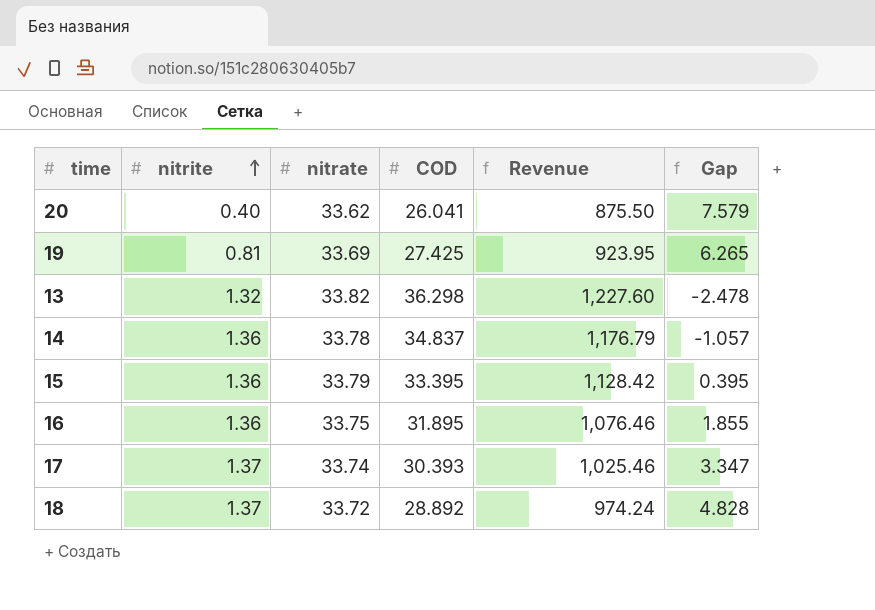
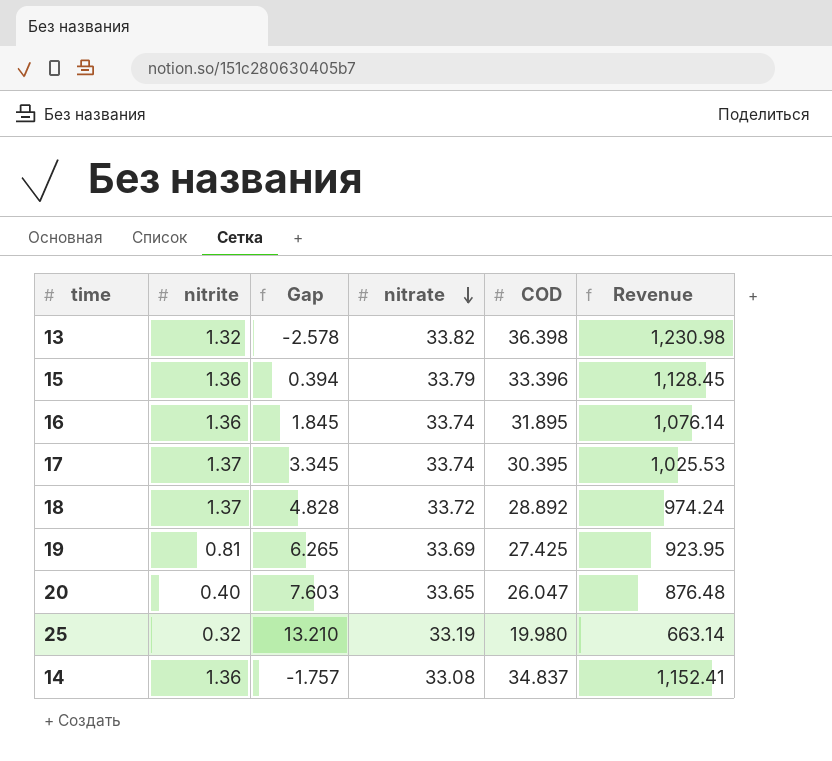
row order: nitrite ascending -> nitrate descending
column Gap | position: 6 -> 3
13 | Gap: -2.478 -> -2.578
13 | COD: 36.298 -> 36.398
13 | Revenue: 1,227.60 -> 1,230.98
15 | Gap: 0.395 -> 0.394
15 | COD: 33.395 -> 33.396
15 | Revenue: 1,128.42 -> 1,128.45
16 | Gap: 1.855 -> 1.845
16 | nitrate: 33.75 -> 33.74
16 | Revenue: 1,076.46 -> 1,076.14
17 | Gap: 3.347 -> 3.345
17 | COD: 30.393 -> 30.395
17 | Revenue: 1,025.46 -> 1,025.53
20 | Gap: 7.579 -> 7.603
20 | nitrate: 33.62 -> 33.65
20 | COD: 26.041 -> 26.047
20 | Revenue: 875.50 -> 876.48
row 25: none -> 0.32 | 13.210 | 33.19 | 19.980 | 663.14
14 | Gap: -1.057 -> -1.757
14 | nitrate: 33.78 -> 33.08
14 | Revenue: 1,176.79 -> 1,152.41

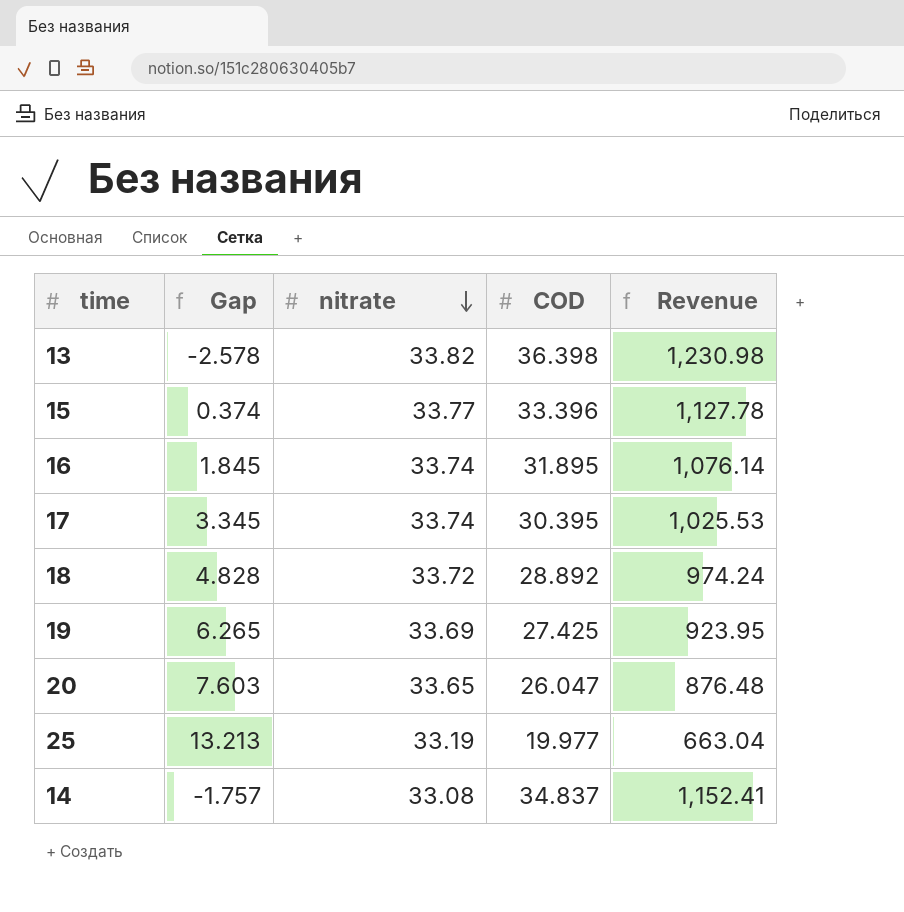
column nitrite | position: 2 -> none
15 | Gap: 0.394 -> 0.374
15 | nitrate: 33.79 -> 33.77
15 | Revenue: 1,128.45 -> 1,127.78
25 | Gap: 13.210 -> 13.213
25 | COD: 19.980 -> 19.977
25 | Revenue: 663.14 -> 663.04

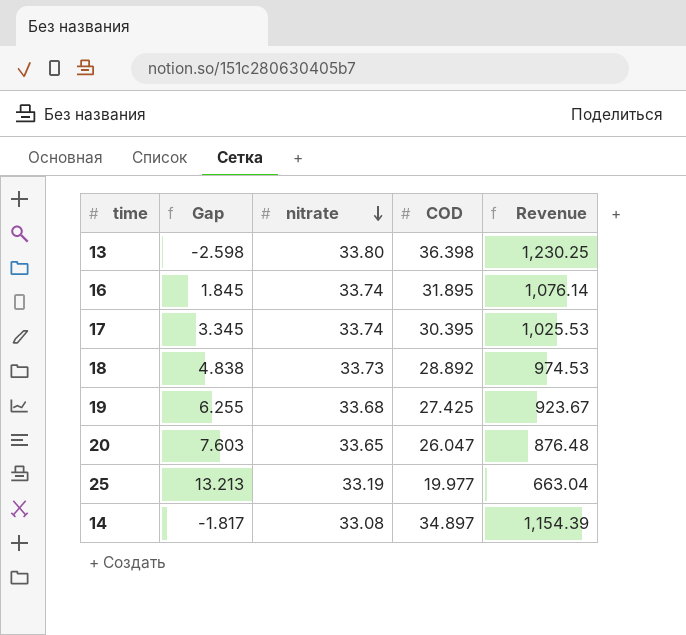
row 15: 0.374 | 33.77 | 33.396 | 1,127.78 -> none
13 | Gap: -2.578 -> -2.598
13 | nitrate: 33.82 -> 33.80
13 | Revenue: 1,230.98 -> 1,230.25
18 | Gap: 4.828 -> 4.838
18 | nitrate: 33.72 -> 33.73
18 | Revenue: 974.24 -> 974.53
19 | Gap: 6.265 -> 6.255
19 | nitrate: 33.69 -> 33.68
19 | Revenue: 923.95 -> 923.67
14 | Gap: -1.757 -> -1.817
14 | COD: 34.837 -> 34.897
14 | Revenue: 1,152.41 -> 1,154.39

